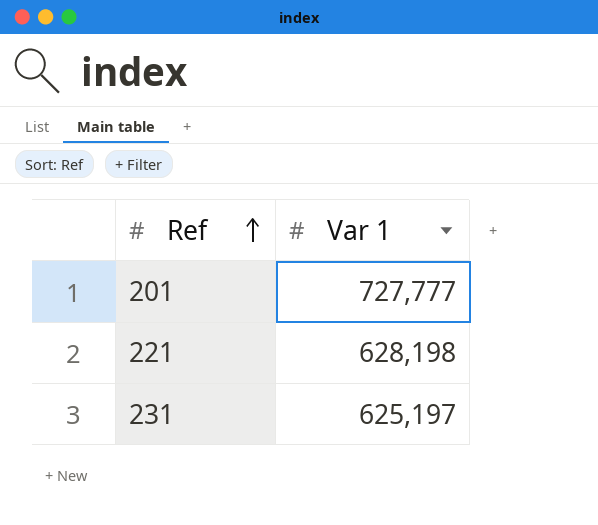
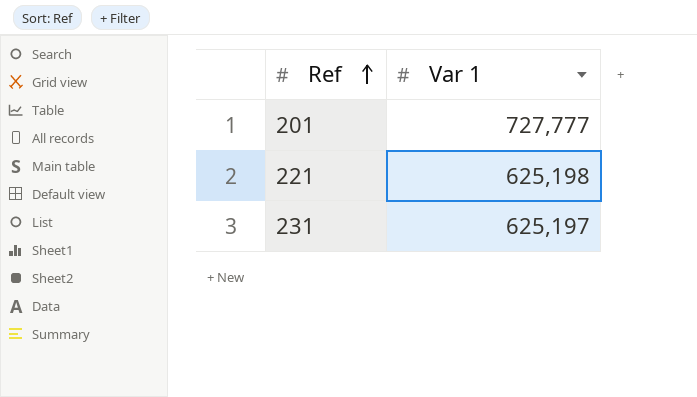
221 | Var 1: 628,198 -> 625,198

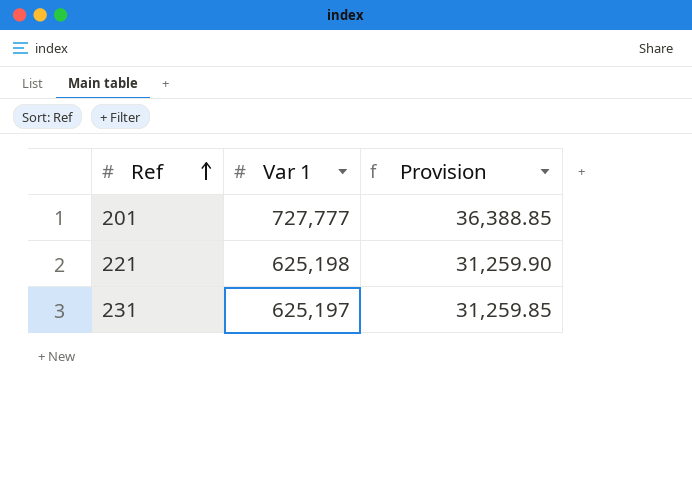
column Provision | formula: none -> [Var 1] * 0.05

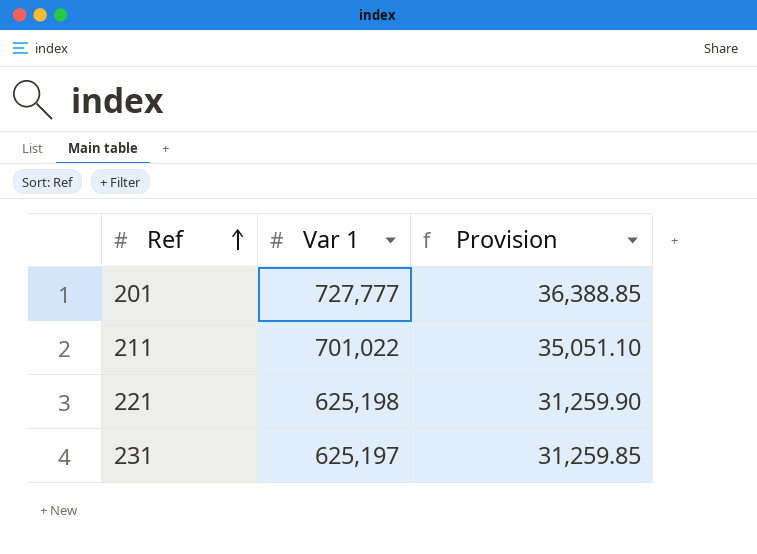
row 211: none -> 701,022 | 35,051.10

